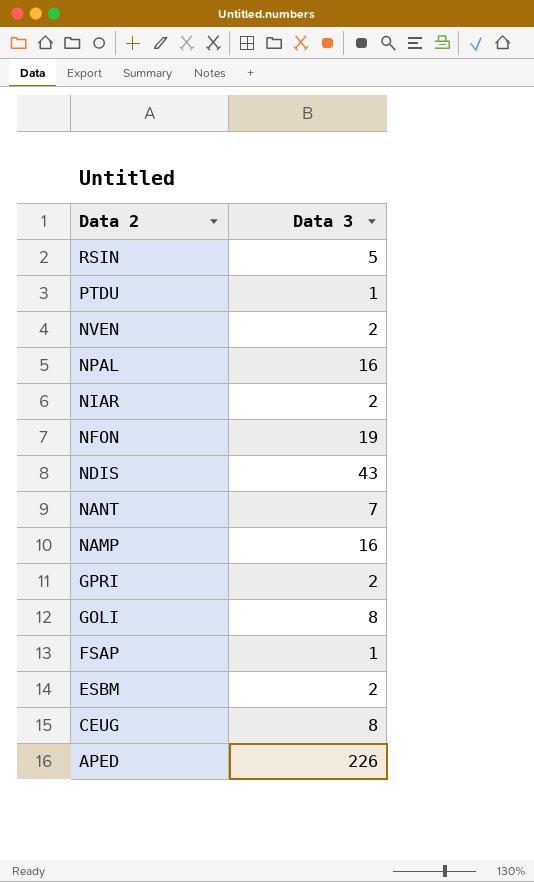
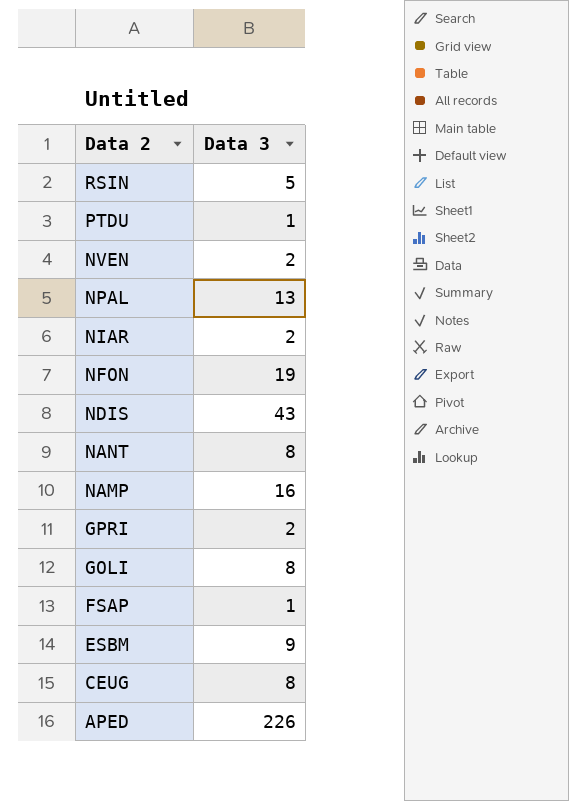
NPAL | Data 3: 16 -> 13
NANT | Data 3: 7 -> 8
ESBM | Data 3: 2 -> 9

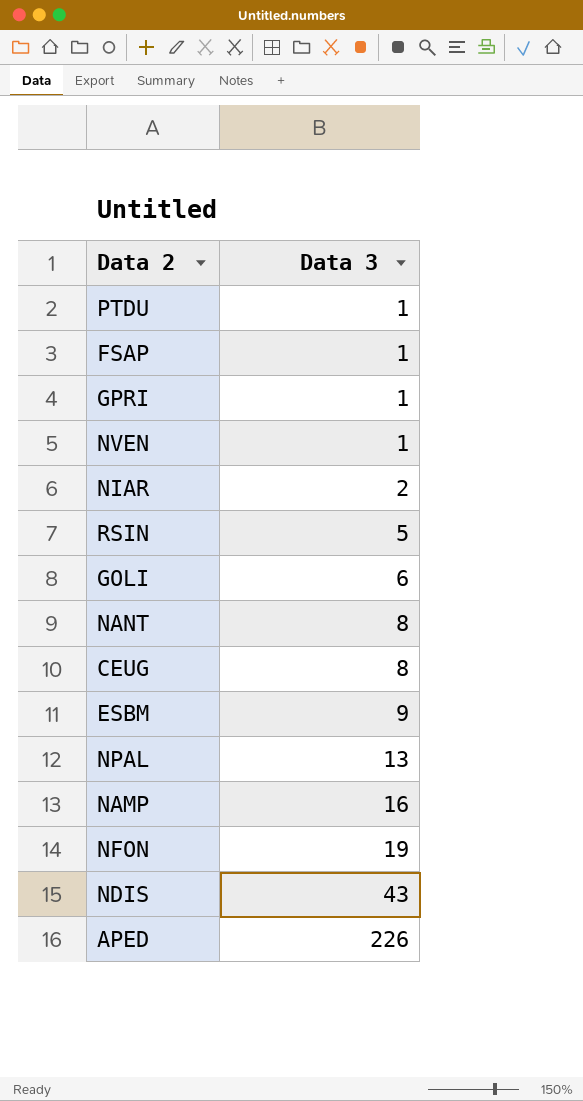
row order: Data 2 descending -> Data 3 ascending
GPRI | Data 3: 2 -> 1
NVEN | Data 3: 2 -> 1
GOLI | Data 3: 8 -> 6

